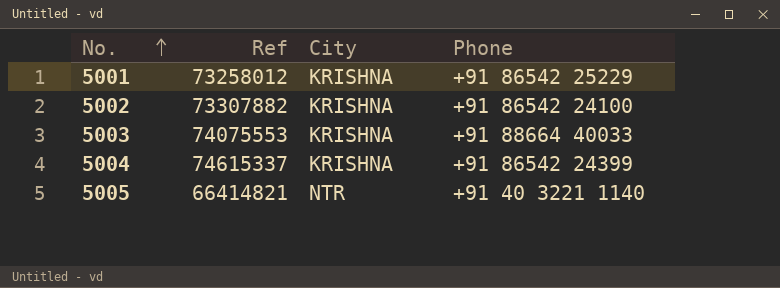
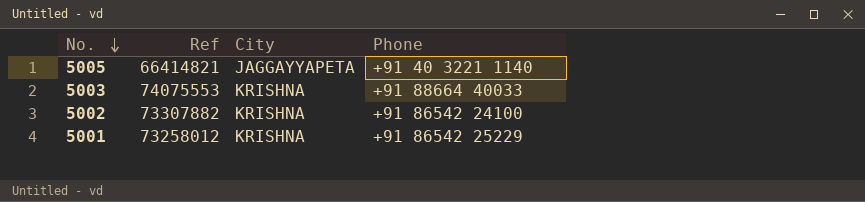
row order: No. ascending -> No. descending
row 5004: 74615337 | KRISHNA | +91 86542 24399 -> none
5005 | City: NTR -> JAGGAYYAPETA

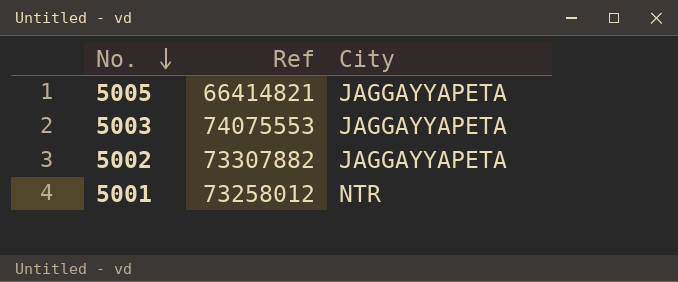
column Phone | position: 4 -> none
5003 | City: KRISHNA -> JAGGAYYAPETA
5002 | City: KRISHNA -> JAGGAYYAPETA
5001 | City: KRISHNA -> NTR

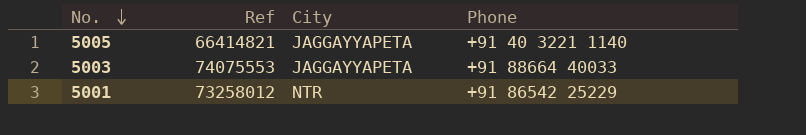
column Phone | position: none -> 4
row 5002: 73307882 | JAGGAYYAPETA -> none

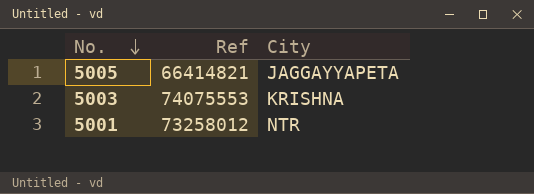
column Phone | position: 4 -> none
5003 | City: JAGGAYYAPETA -> KRISHNA

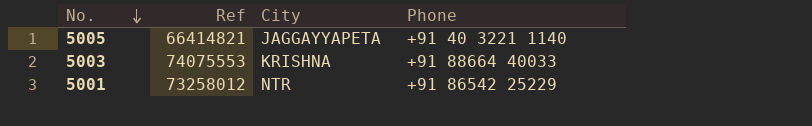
column Phone | position: none -> 4

